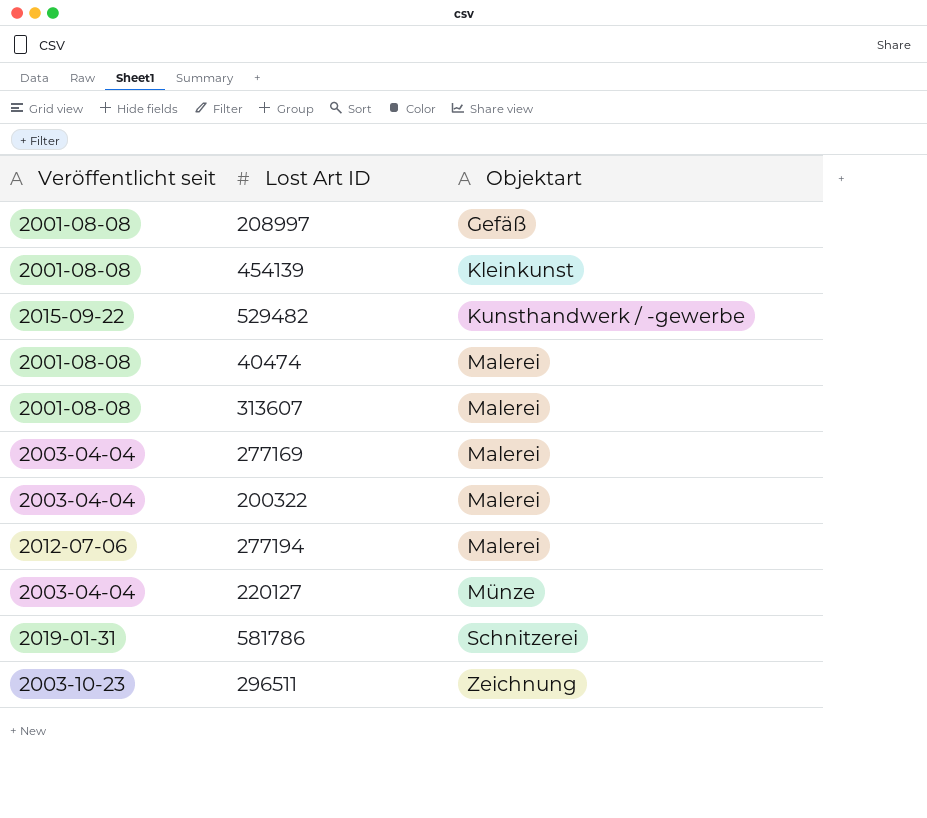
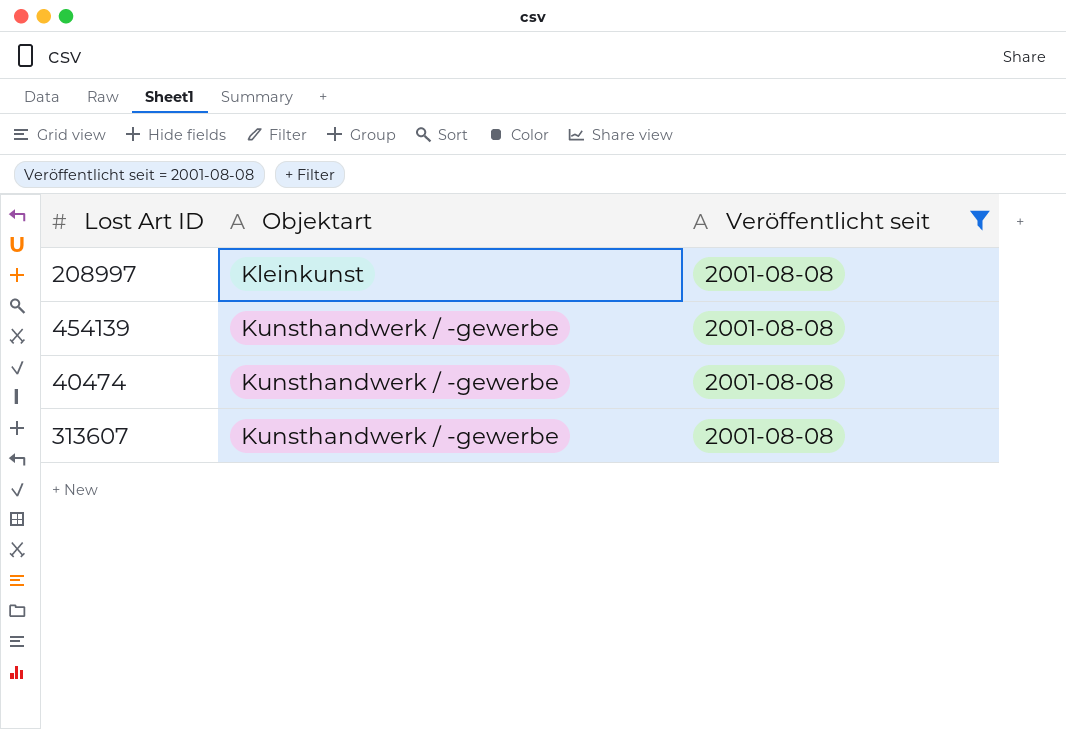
filter: none -> Veröffentlicht seit = 2001-08-08
column Veröffentlicht seit | position: 1 -> 3
208997 | Objektart: Gefäß -> Kleinkunst
454139 | Objektart: Kleinkunst -> Kunsthandwerk / -gewerbe
40474 | Objektart: Malerei -> Kunsthandwerk / -gewerbe
313607 | Objektart: Malerei -> Kunsthandwerk / -gewerbe

